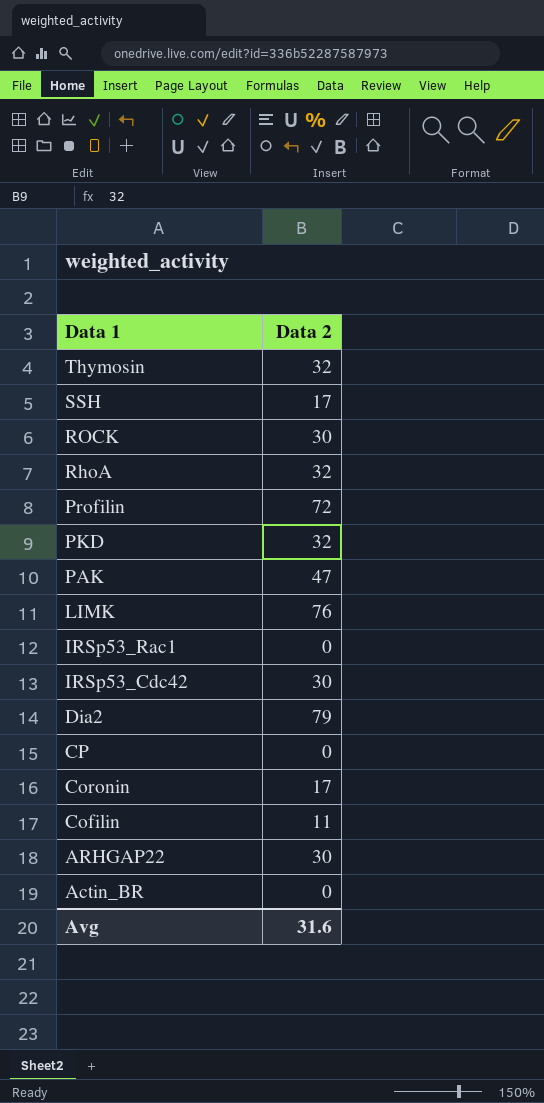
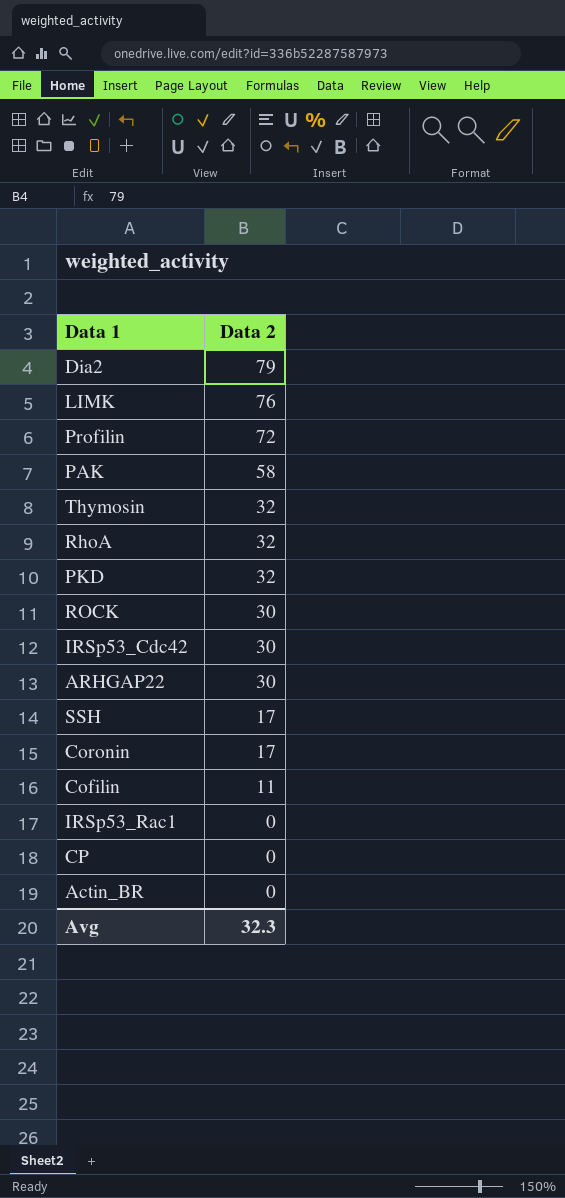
row order: Data 1 descending -> Data 2 descending
PAK | Data 2: 47 -> 58
Avg | Data 2: 31.6 -> 32.3

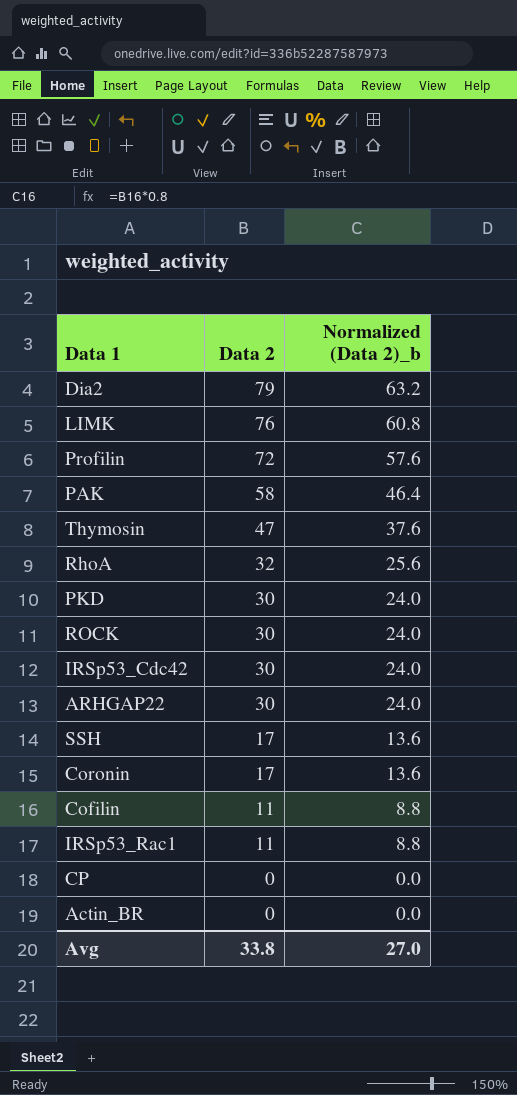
column Normalized (Data 2)_b | formula: none -> [Data 2] * 0.8
Thymosin | Data 2: 32 -> 47
PKD | Data 2: 32 -> 30
IRSp53_Rac1 | Data 2: 0 -> 11
Avg | Data 2: 32.3 -> 33.8

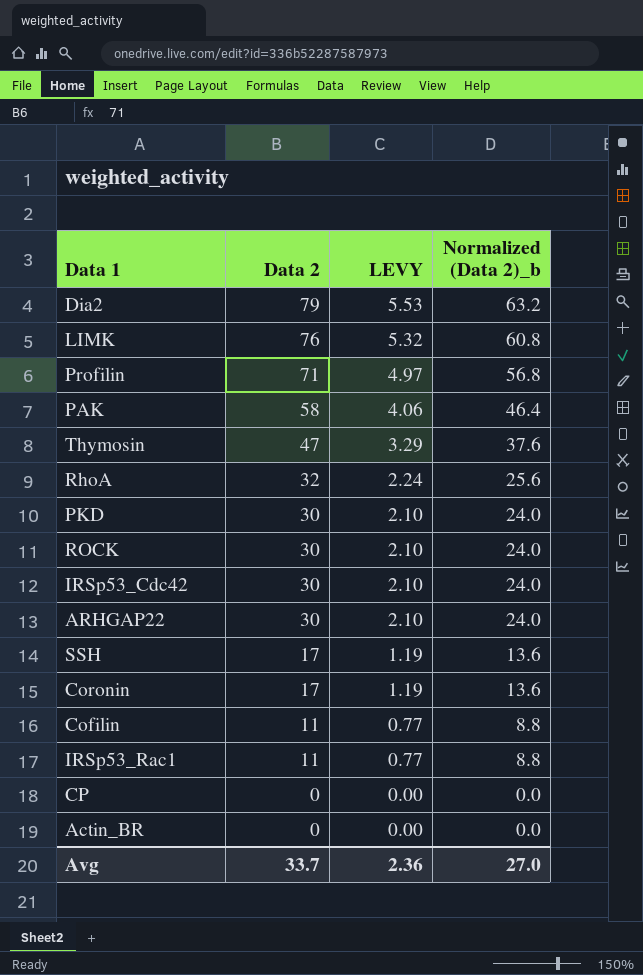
column LEVY | formula: none -> [Data 2] * 0.07
Profilin | Data 2: 72 -> 71
Profilin | Normalized (Data 2)_b: 57.6 -> 56.8
Avg | Data 2: 33.8 -> 33.7

